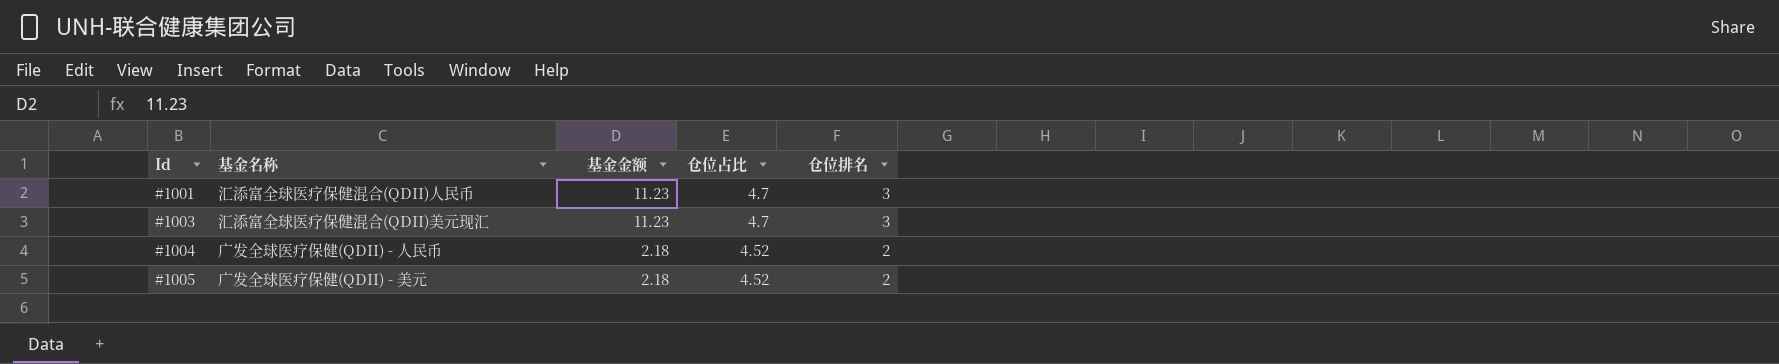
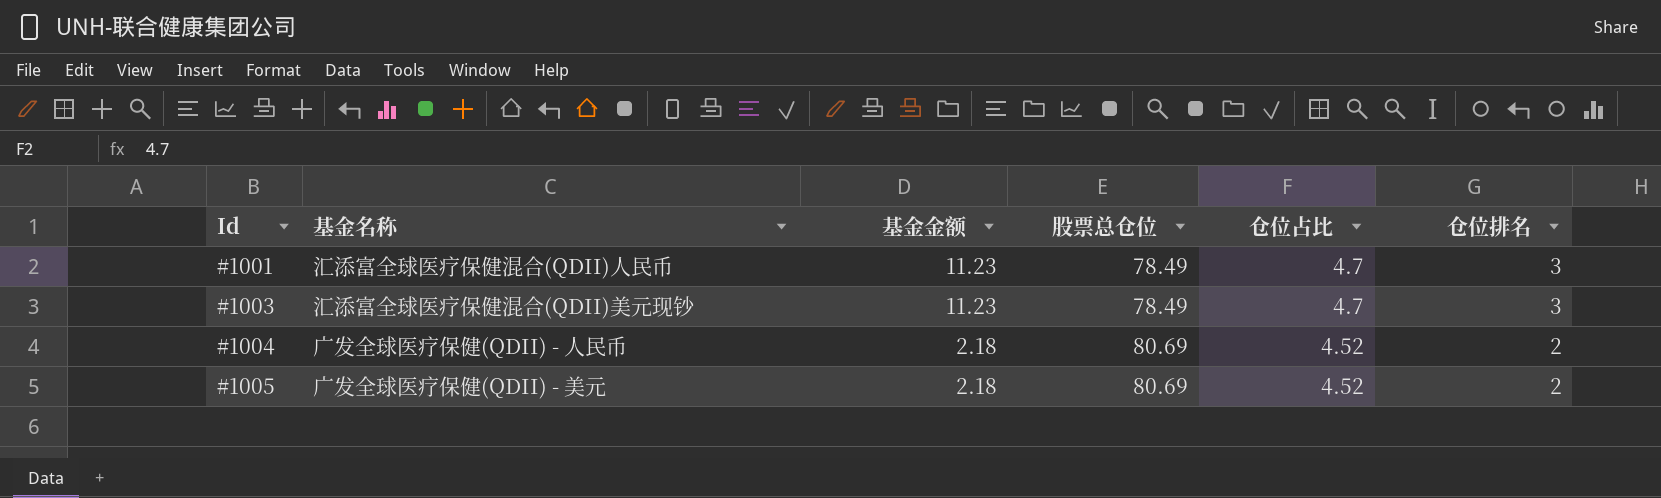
column 股票总仓位 | position: none -> 4
#1003 | 基金名称: 汇添富全球医疗保健混合(QDII)美元现汇 -> 汇添富全球医疗保健混合(QDII)美元现钞

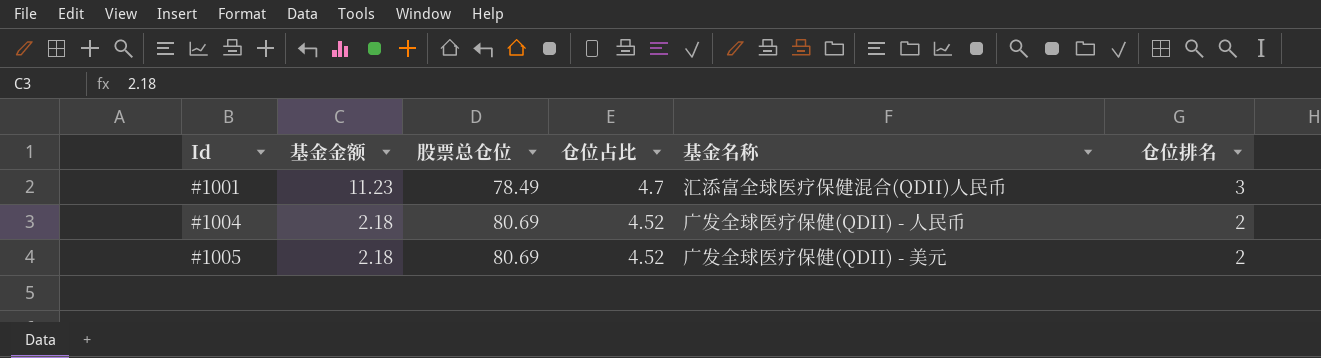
column 基金名称 | position: 2 -> 5
row #1003: 汇添富全球医疗保健混合(QDII)美元现钞 | 11.23 | 78.49 | 4.7 | 3 -> none

